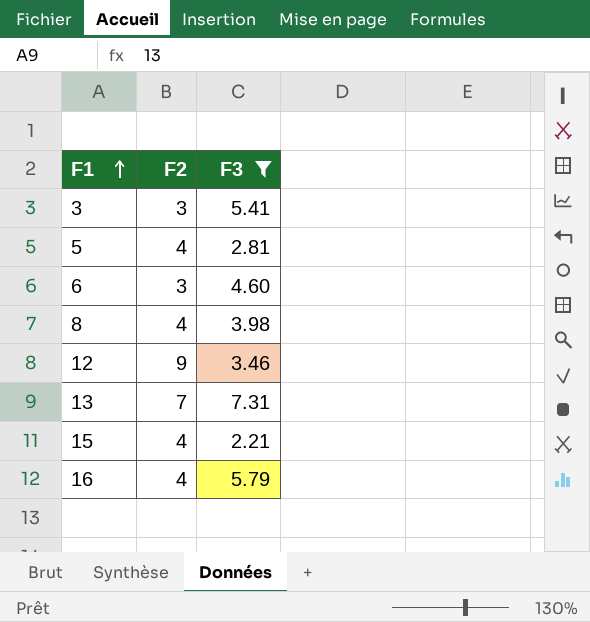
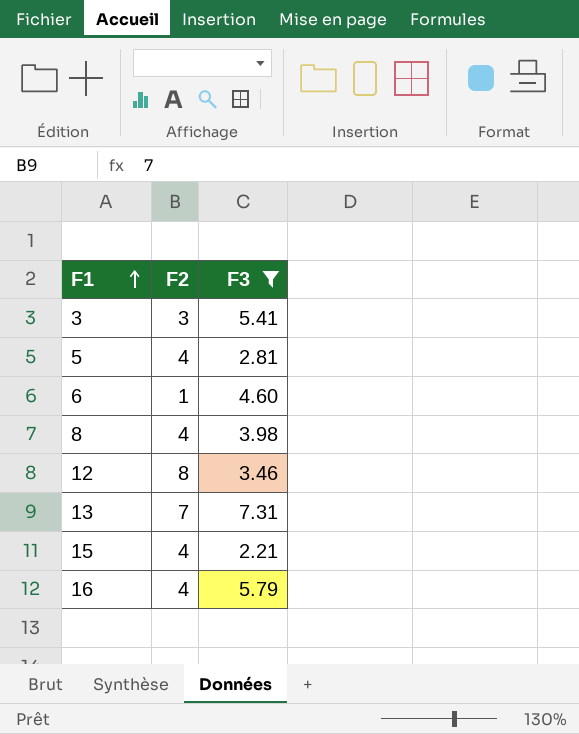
6 | F2: 3 -> 1
12 | F2: 9 -> 8

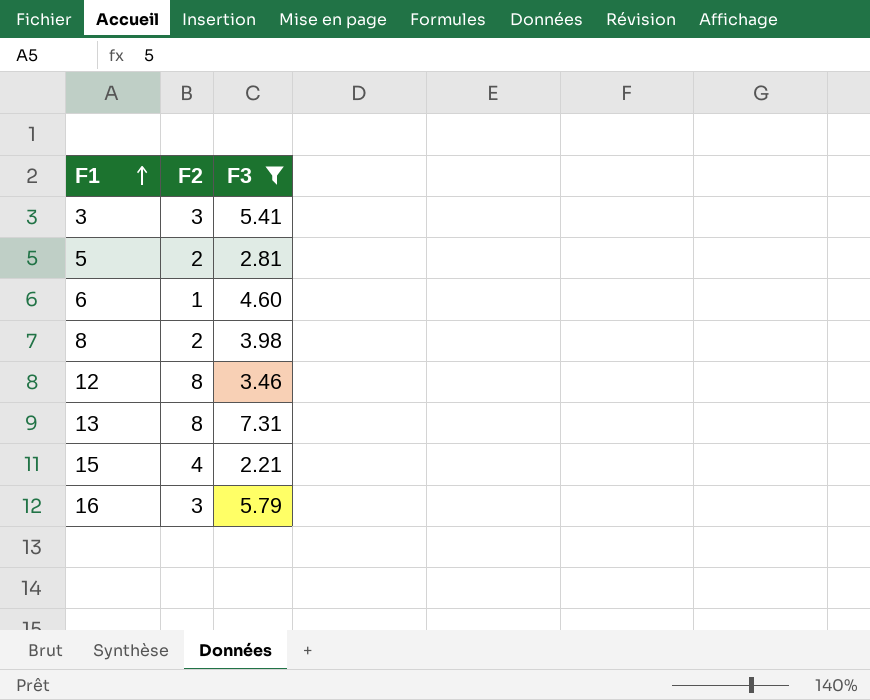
5 | F2: 4 -> 2
8 | F2: 4 -> 2
13 | F2: 7 -> 8
16 | F2: 4 -> 3

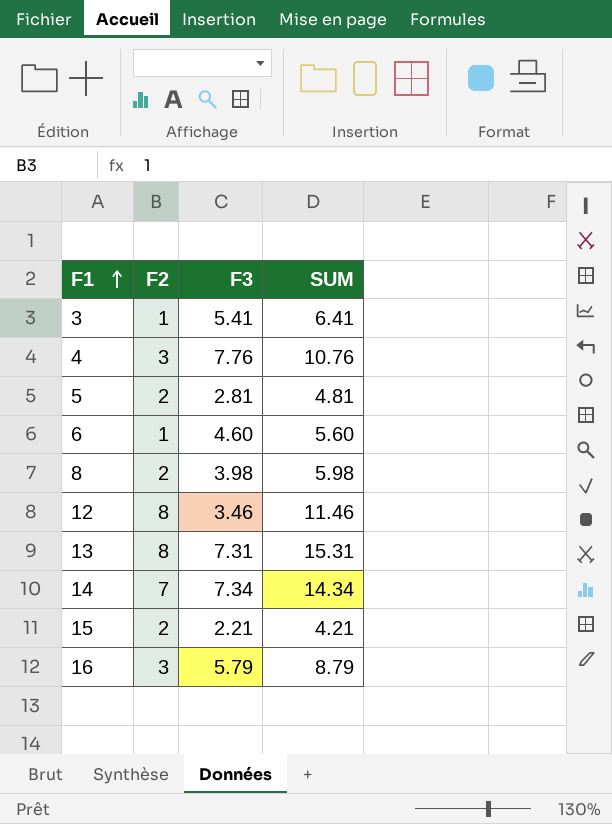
filter: F3 <= 7.31 -> none
column SUM | formula: none -> [F2] + [F3]
3 | F2: 3 -> 1
15 | F2: 4 -> 2

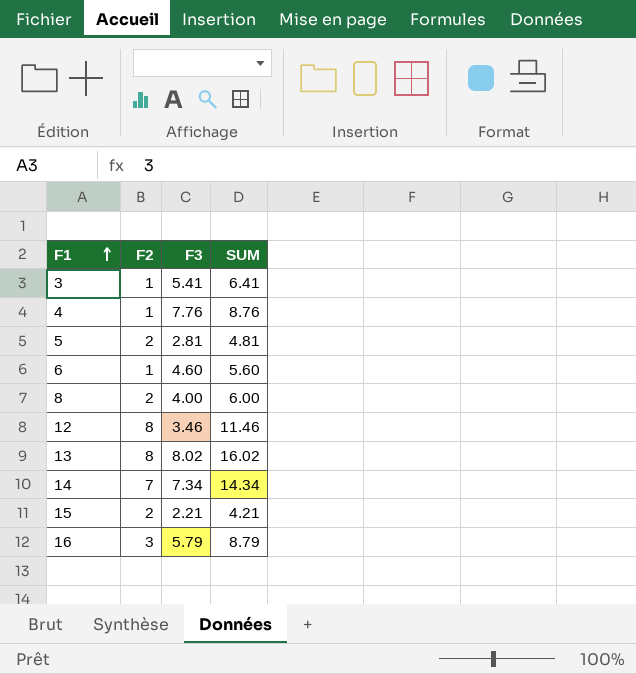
4 | F2: 3 -> 1
4 | SUM: 10.76 -> 8.76
8 | F3: 3.98 -> 4.00
8 | SUM: 5.98 -> 6.00
13 | F3: 7.31 -> 8.02
13 | SUM: 15.31 -> 16.02

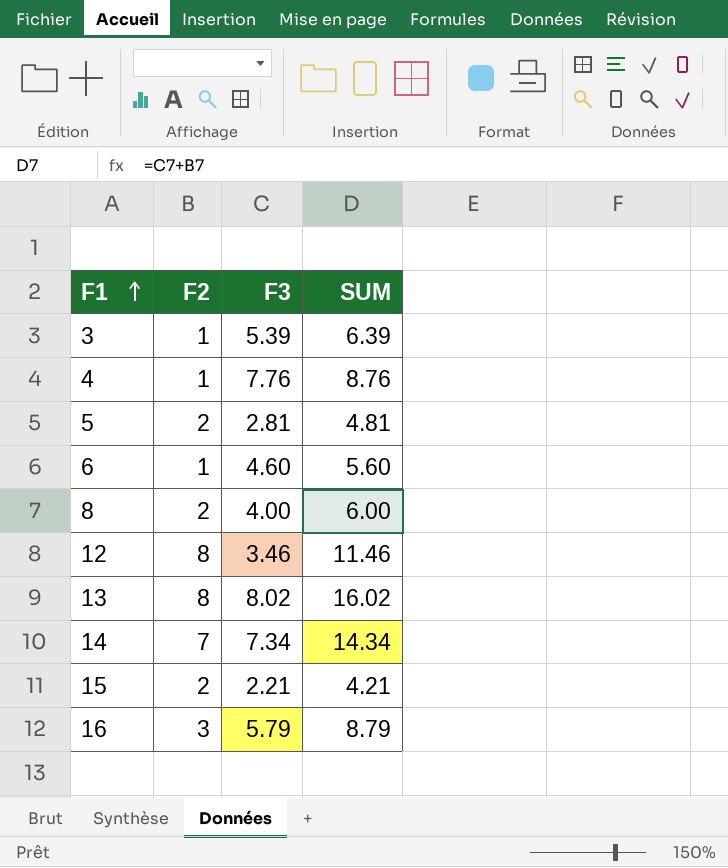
3 | F3: 5.41 -> 5.39
3 | SUM: 6.41 -> 6.39

